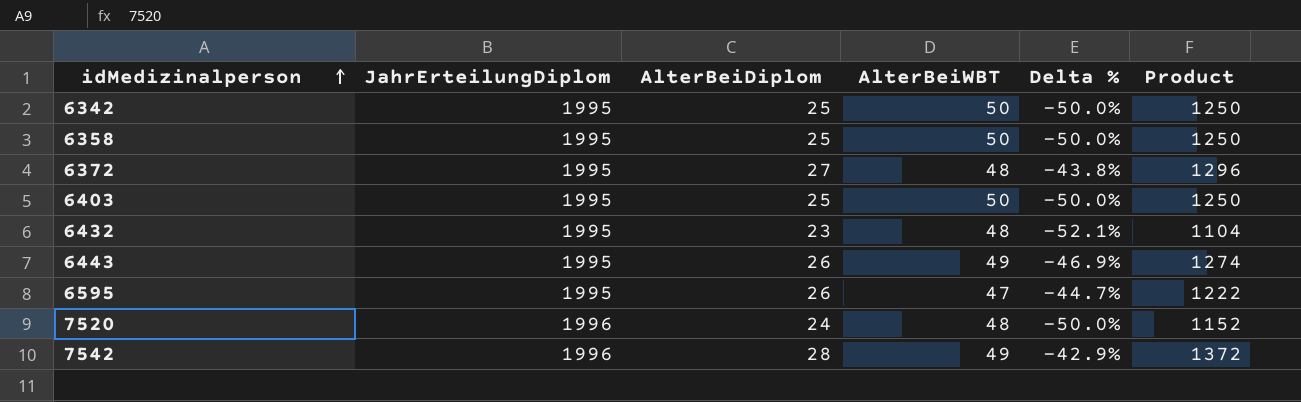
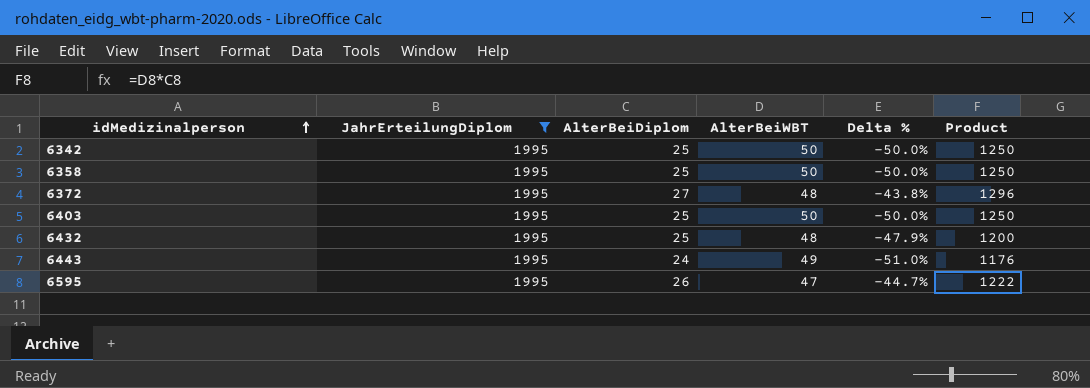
filter: none -> JahrErteilungDiplom = 1995
6432 | AlterBeiDiplom: 23 -> 25
6432 | Delta %: -52.1% -> -47.9%
6432 | Product: 1104 -> 1200
6443 | AlterBeiDiplom: 26 -> 24
6443 | Delta %: -46.9% -> -51.0%
6443 | Product: 1274 -> 1176

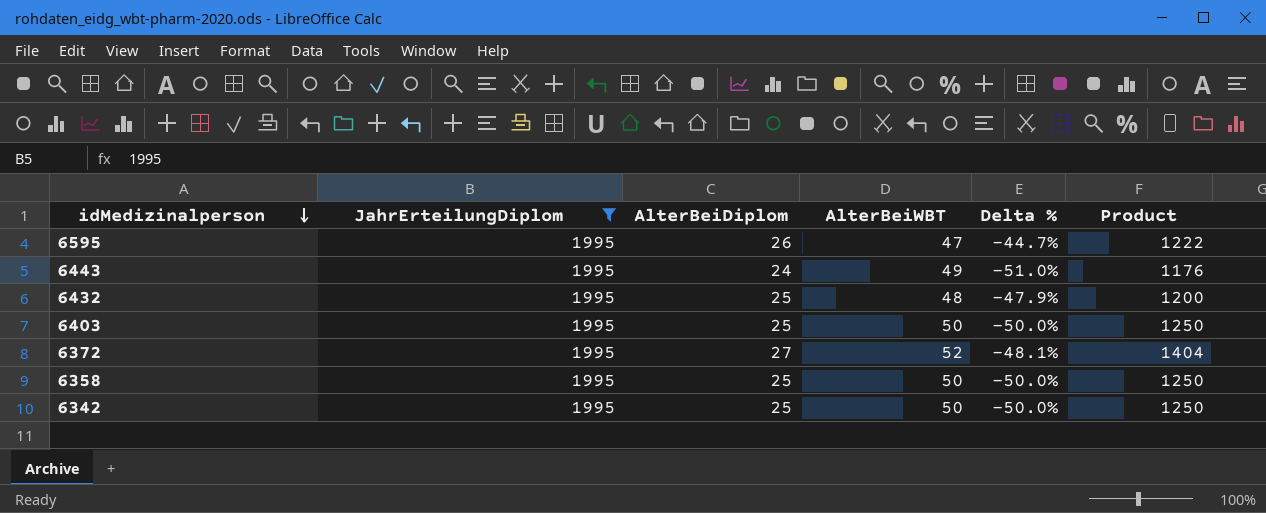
row order: idMedizinalperson ascending -> idMedizinalperson descending
6372 | AlterBeiWBT: 48 -> 52
6372 | Delta %: -43.8% -> -48.1%
6372 | Product: 1296 -> 1404

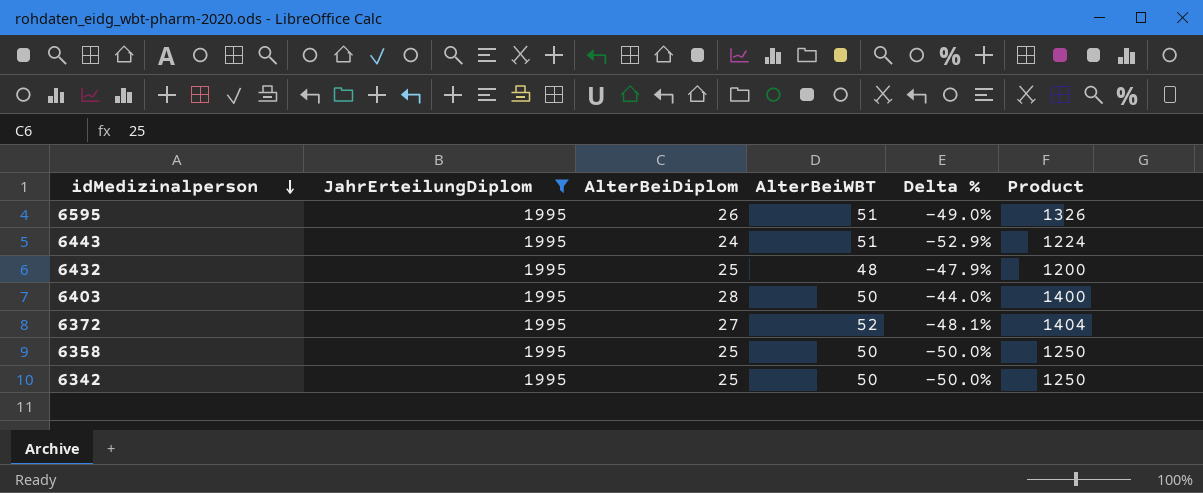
6595 | AlterBeiWBT: 47 -> 51
6595 | Delta %: -44.7% -> -49.0%
6595 | Product: 1222 -> 1326
6443 | AlterBeiWBT: 49 -> 51
6443 | Delta %: -51.0% -> -52.9%
6443 | Product: 1176 -> 1224
6403 | AlterBeiDiplom: 25 -> 28
6403 | Delta %: -50.0% -> -44.0%
6403 | Product: 1250 -> 1400

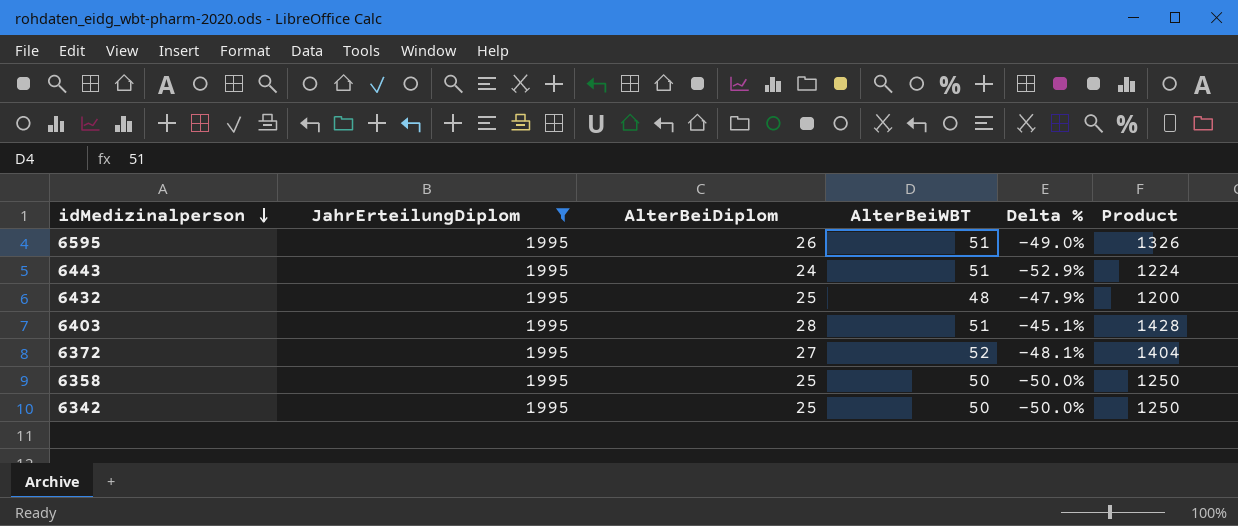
6403 | AlterBeiWBT: 50 -> 51
6403 | Delta %: -44.0% -> -45.1%
6403 | Product: 1400 -> 1428

